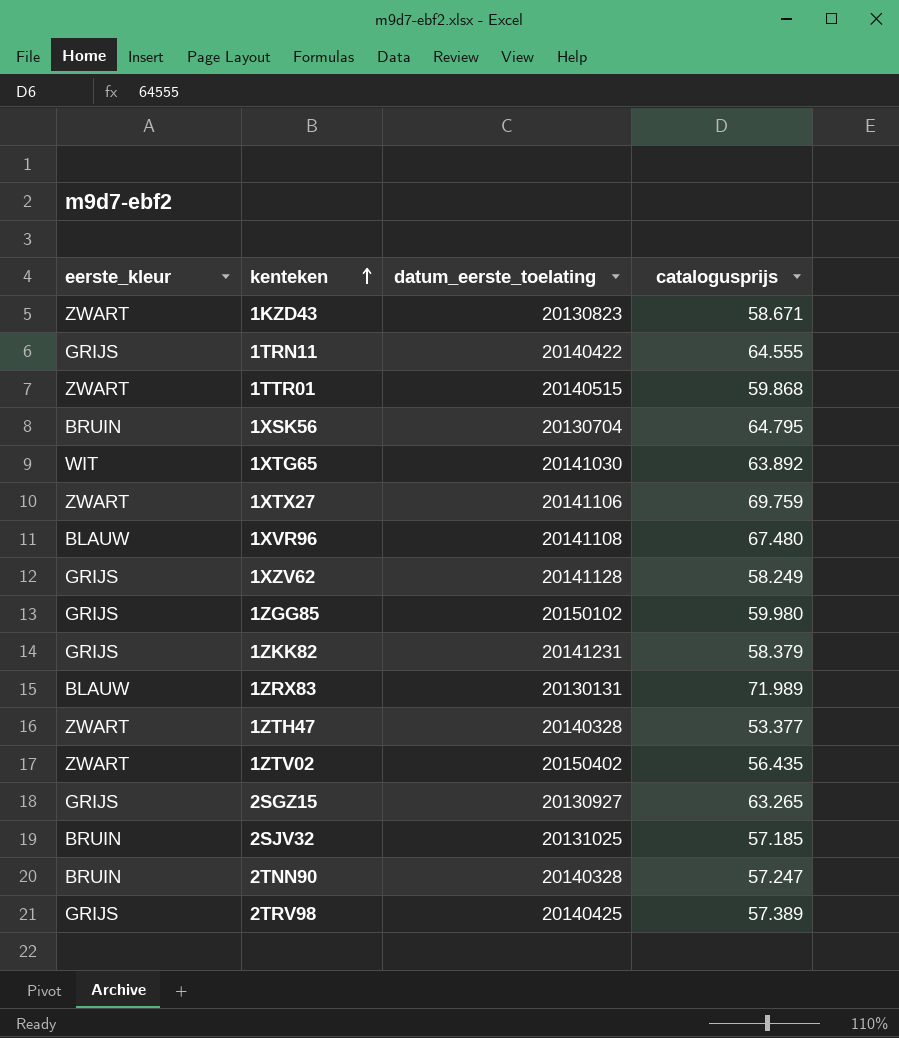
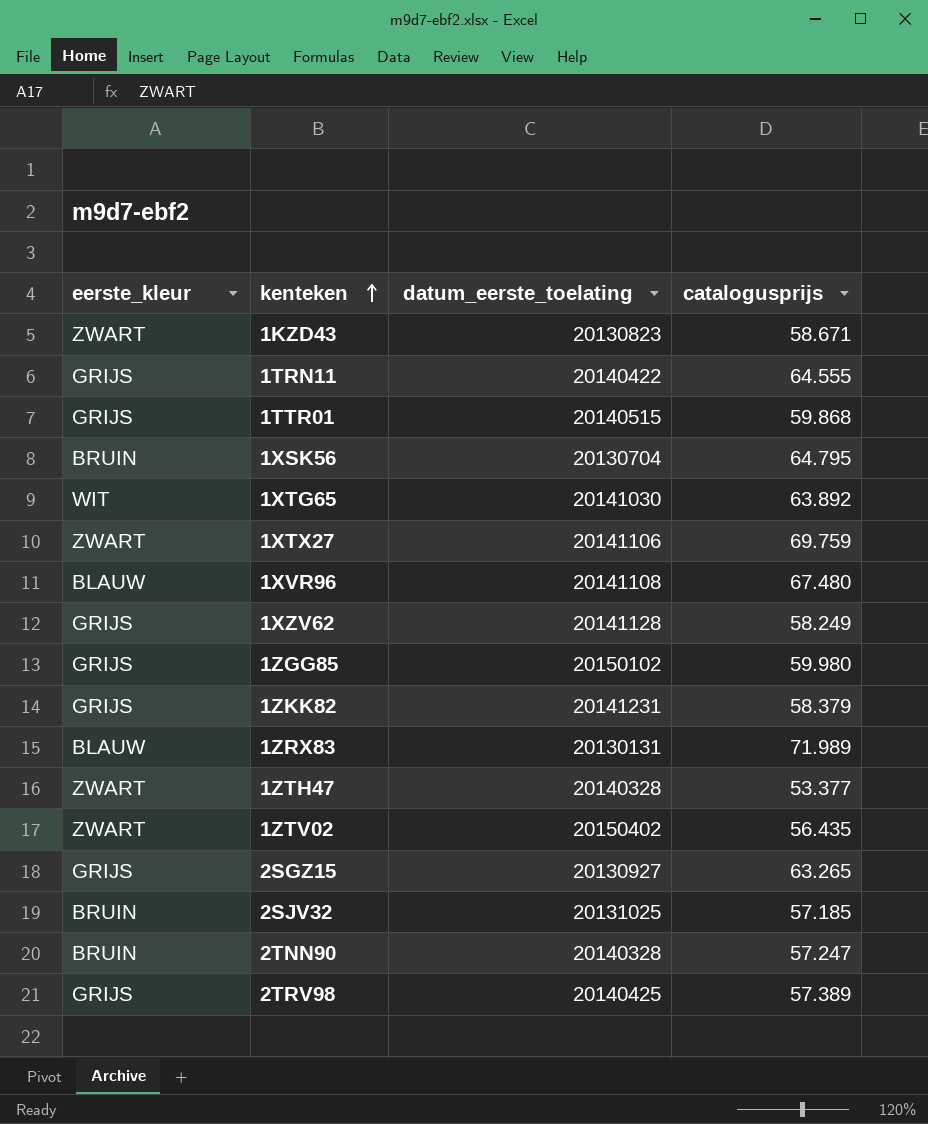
1TTR01 | eerste_kleur: ZWART -> GRIJS

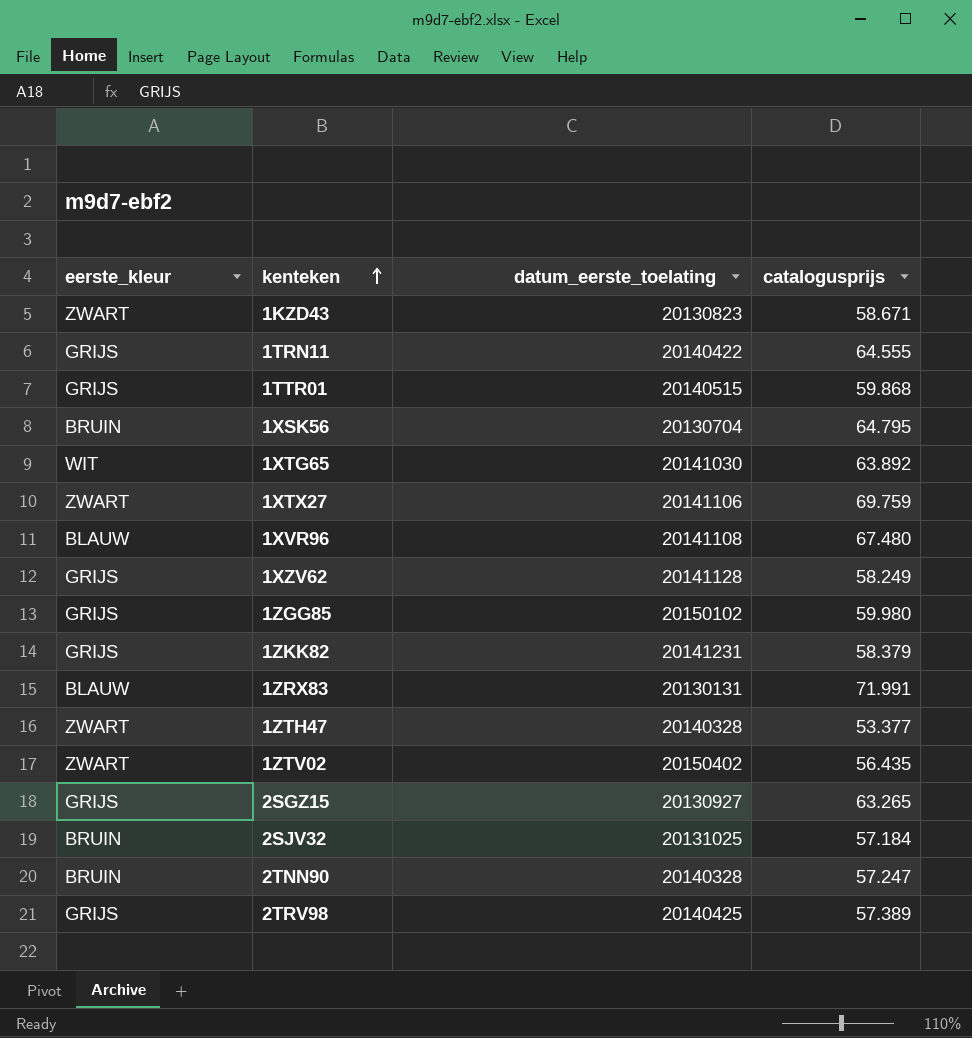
1ZRX83 | catalogusprijs: 71.989 -> 71.991
2SJV32 | catalogusprijs: 57.185 -> 57.184

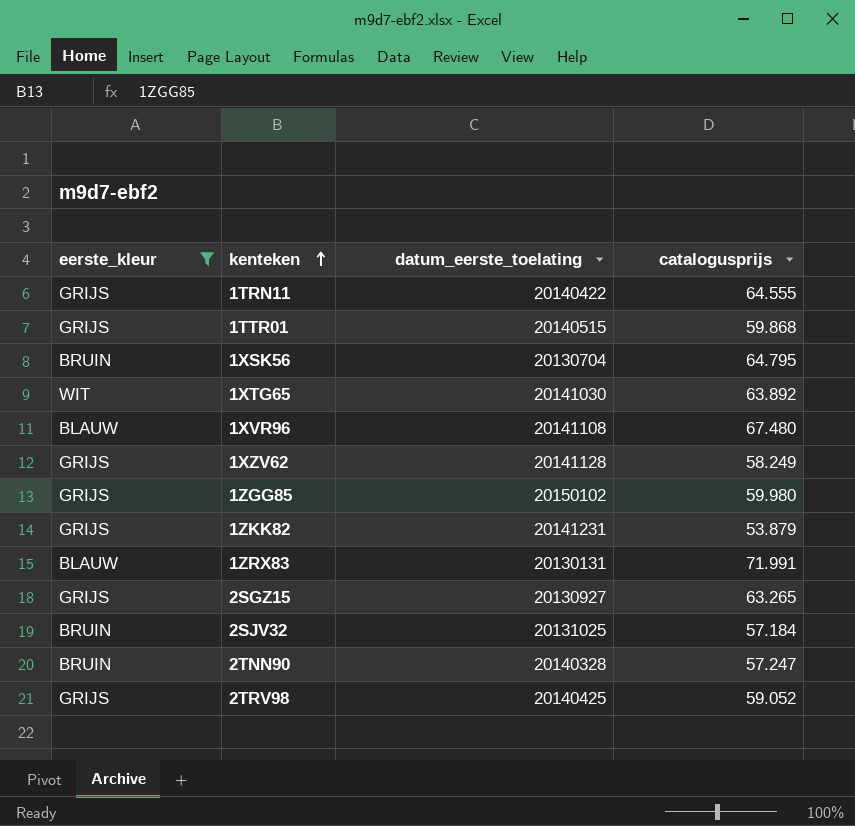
filter: none -> eerste_kleur != ZWART
1ZKK82 | catalogusprijs: 58.379 -> 53.879
2TRV98 | catalogusprijs: 57.389 -> 59.052

